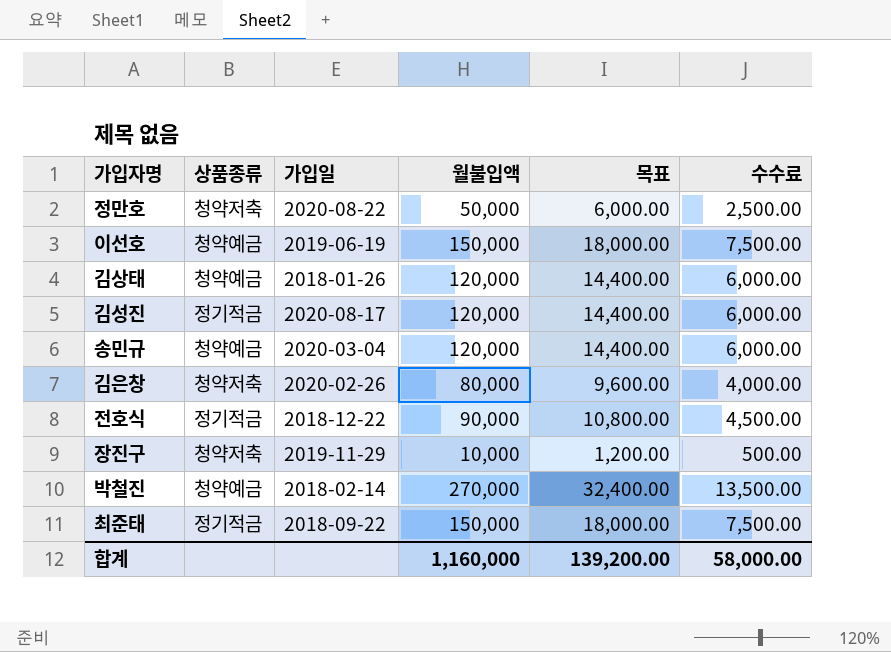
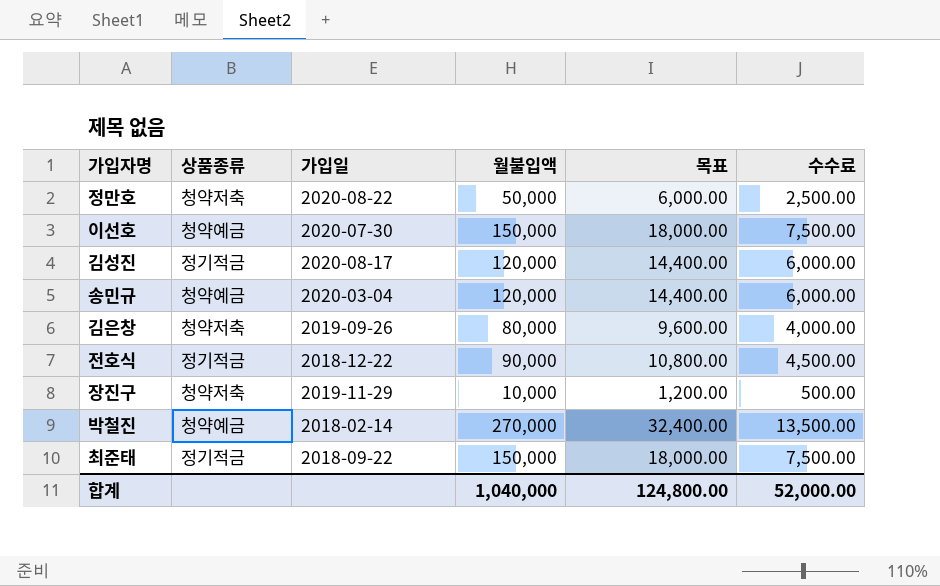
row 김상태: 청약예금 | 2018-01-26 | 120,000 | 14,400.00 | 6,000.00 -> none
이선호 | 가입일: 2019-06-19 -> 2020-07-30
김은창 | 가입일: 2020-02-26 -> 2019-09-26
합계 | 월불입액: 1,160,000 -> 1,040,000
합계 | 목표: 139,200.00 -> 124,800.00
합계 | 수수료: 58,000.00 -> 52,000.00

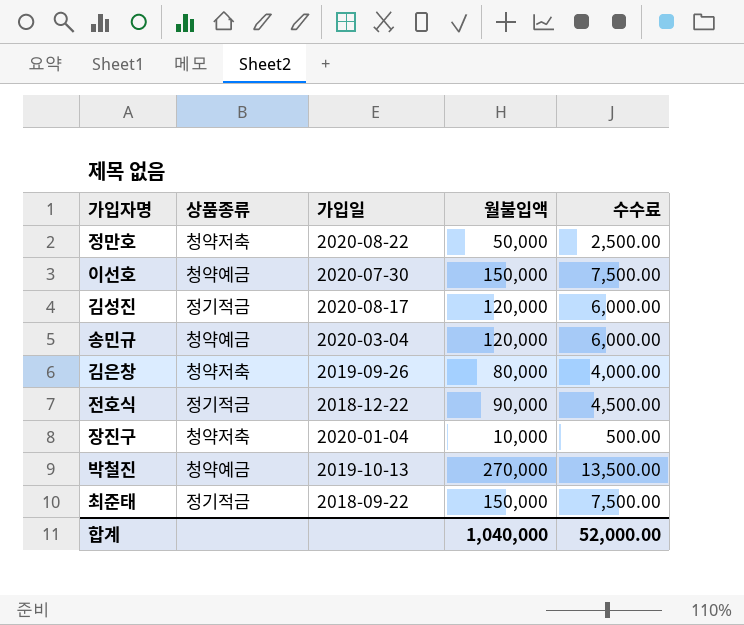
column 목표 | formula: [월불입액] * 0.12 -> none
장진구 | 가입일: 2019-11-29 -> 2020-01-04
박철진 | 가입일: 2018-02-14 -> 2019-10-13

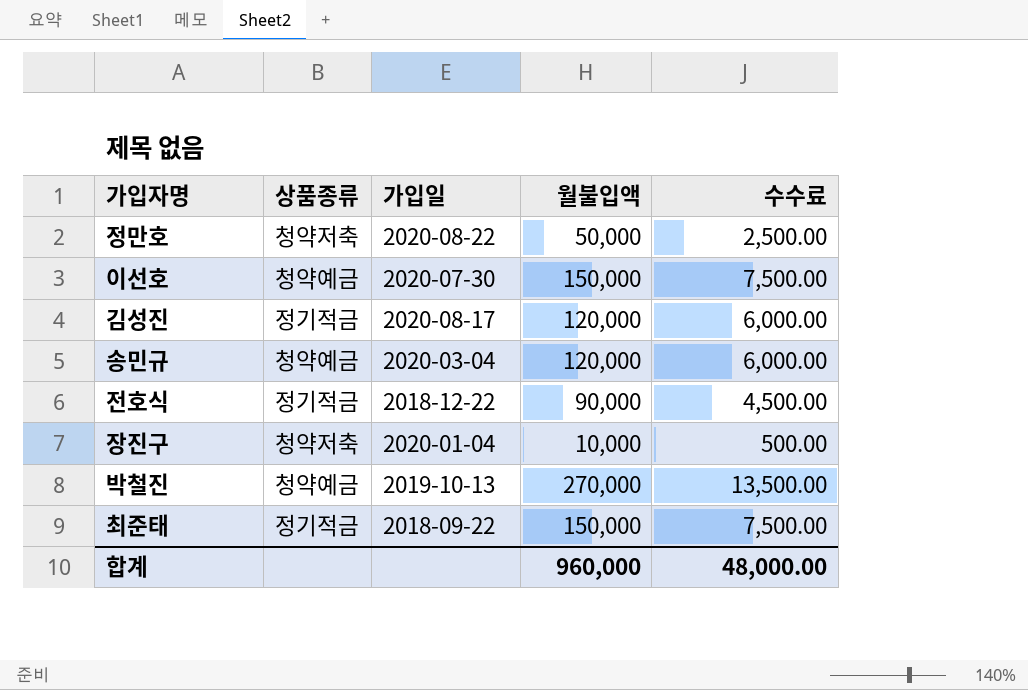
row 김은창: 청약저축 | 2019-09-26 | 80,000 | 4,000.00 -> none
합계 | 월불입액: 1,040,000 -> 960,000
합계 | 수수료: 52,000.00 -> 48,000.00

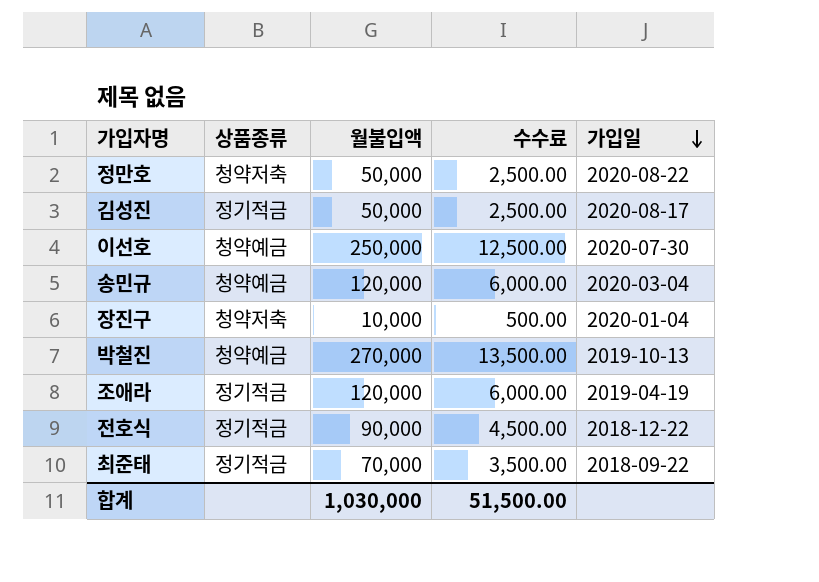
row order: none -> 가입일 descending
column 가입일 | position: 3 -> 5
김성진 | 월불입액: 120,000 -> 50,000
김성진 | 수수료: 6,000.00 -> 2,500.00
이선호 | 월불입액: 150,000 -> 250,000
이선호 | 수수료: 7,500.00 -> 12,500.00
row 조애라: none -> 정기적금 | 120,000 | 6,000.00 | 2019-04-19
최준태 | 월불입액: 150,000 -> 70,000
최준태 | 수수료: 7,500.00 -> 3,500.00
합계 | 월불입액: 960,000 -> 1,030,000
합계 | 수수료: 48,000.00 -> 51,500.00

